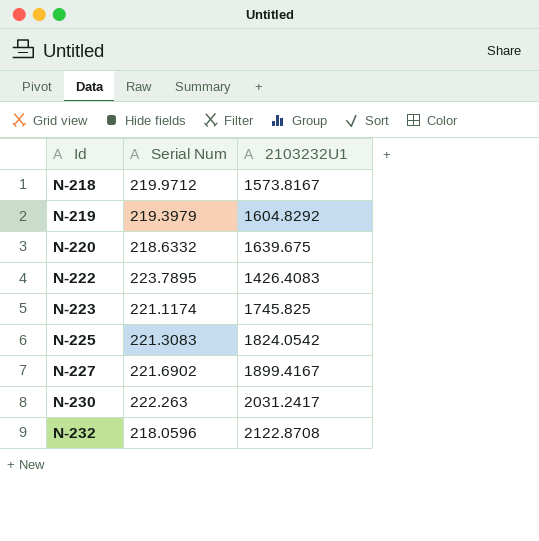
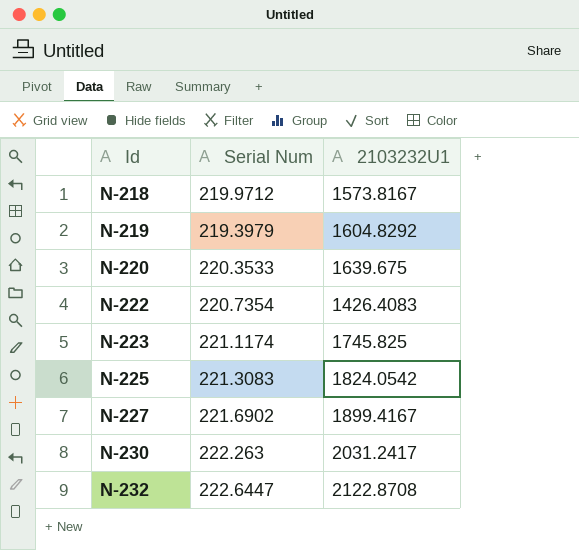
N-220 | Serial Num: 218.6332 -> 220.3533
N-222 | Serial Num: 223.7895 -> 220.7354
N-232 | Serial Num: 218.0596 -> 222.6447

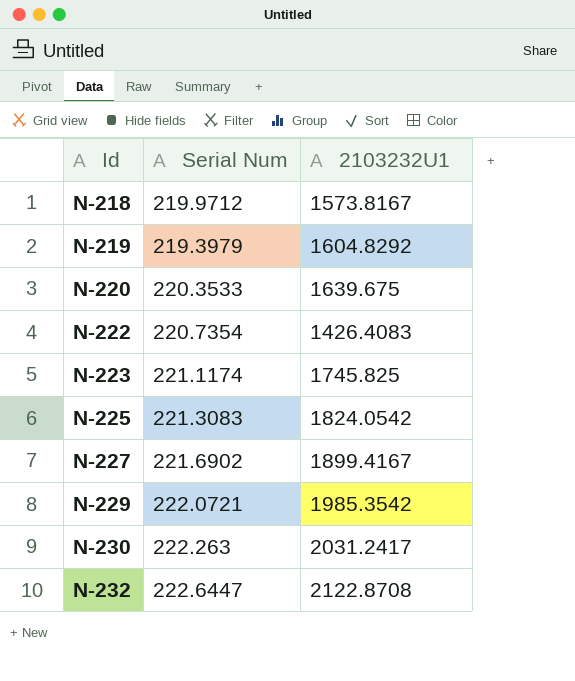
row N-229: none -> 222.0721 | 1985.3542

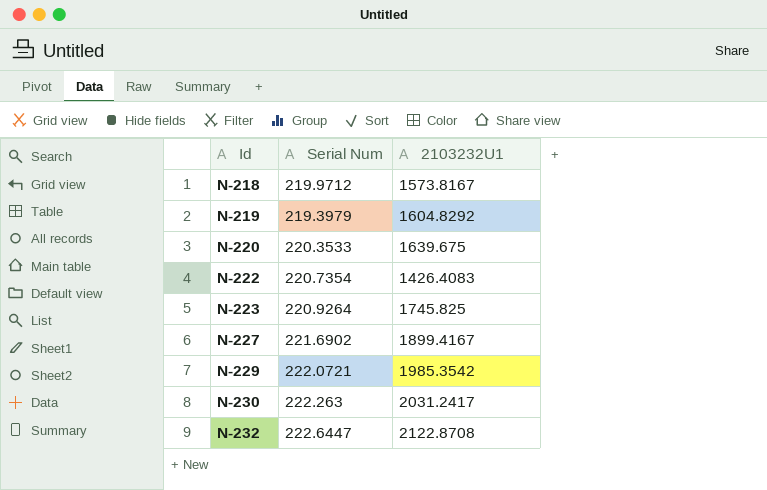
row N-225: 221.3083 | 1824.0542 -> none
N-223 | Serial Num: 221.1174 -> 220.9264

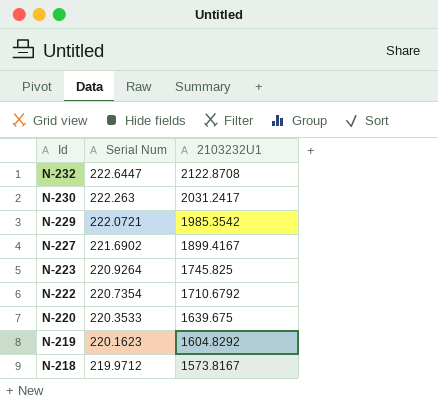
row order: Id ascending -> Id descending
N-222 | 2103232U1: 1426.4083 -> 1710.6792
N-219 | Serial Num: 219.3979 -> 220.1623

